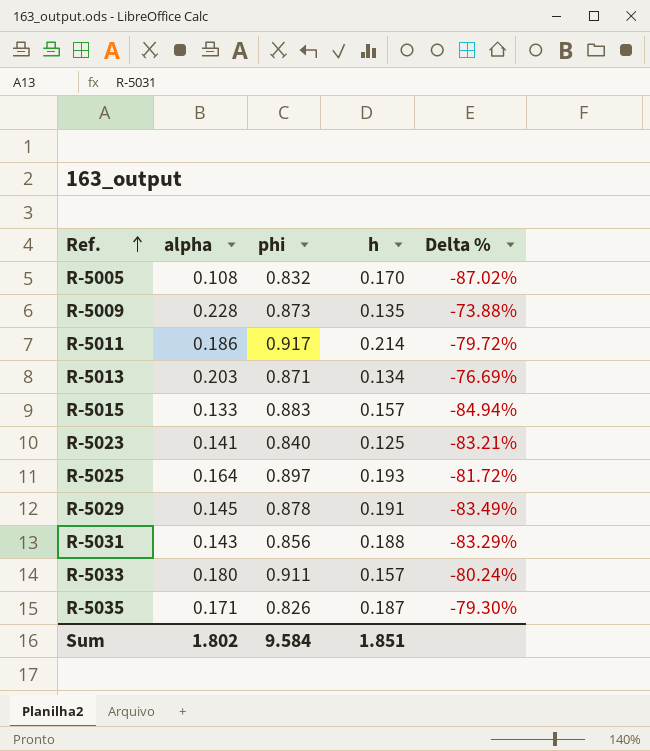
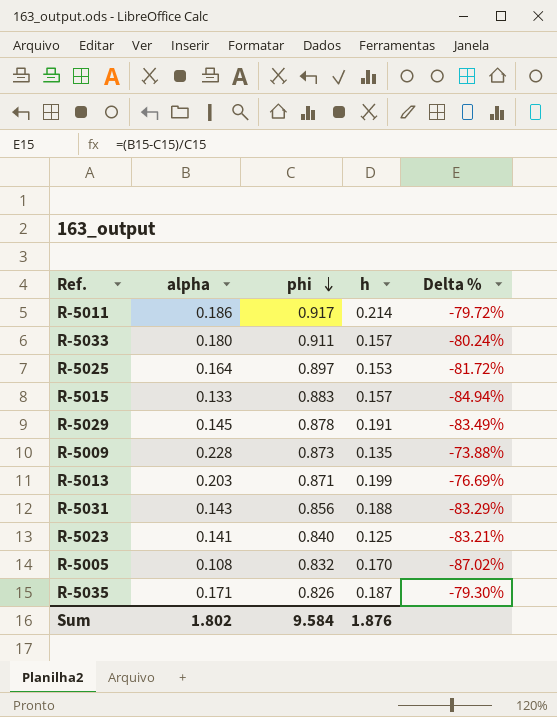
row order: Ref. ascending -> phi descending
R-5025 | h: 0.193 -> 0.153
R-5013 | h: 0.134 -> 0.199
Sum | h: 1.851 -> 1.876

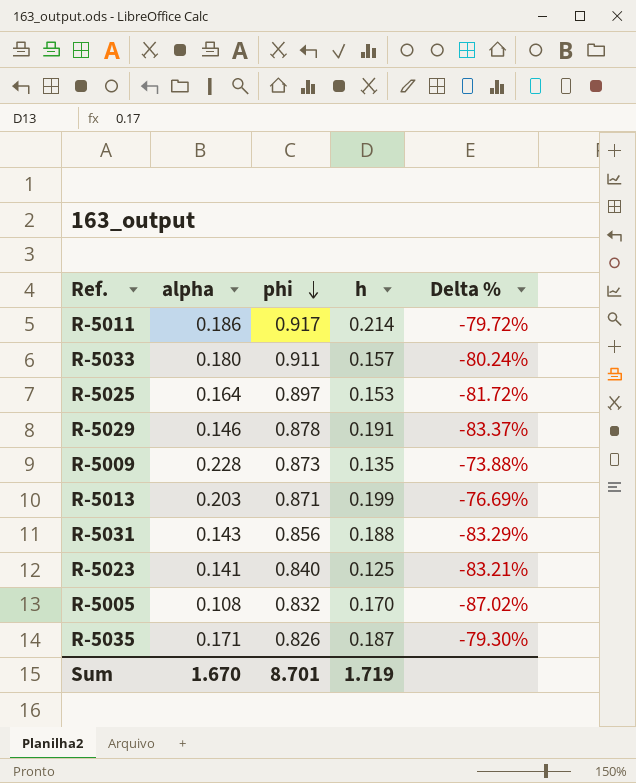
row R-5015: 0.133 | 0.883 | 0.157 | -84.94% -> none
R-5029 | alpha: 0.145 -> 0.146
R-5029 | Delta %: -83.49% -> -83.37%
Sum | alpha: 1.802 -> 1.670
Sum | phi: 9.584 -> 8.701
Sum | h: 1.876 -> 1.719

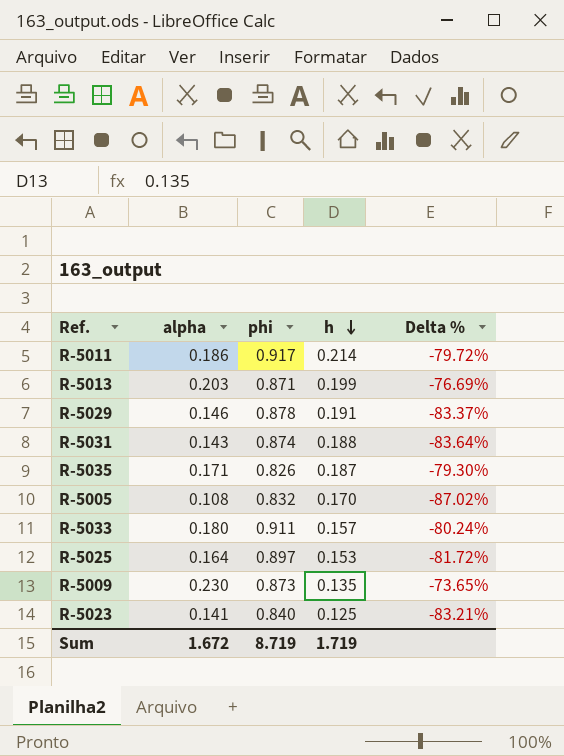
row order: phi descending -> h descending
R-5031 | phi: 0.856 -> 0.874
R-5031 | Delta %: -83.29% -> -83.64%
R-5009 | alpha: 0.228 -> 0.230
R-5009 | Delta %: -73.88% -> -73.65%
Sum | alpha: 1.670 -> 1.672
Sum | phi: 8.701 -> 8.719

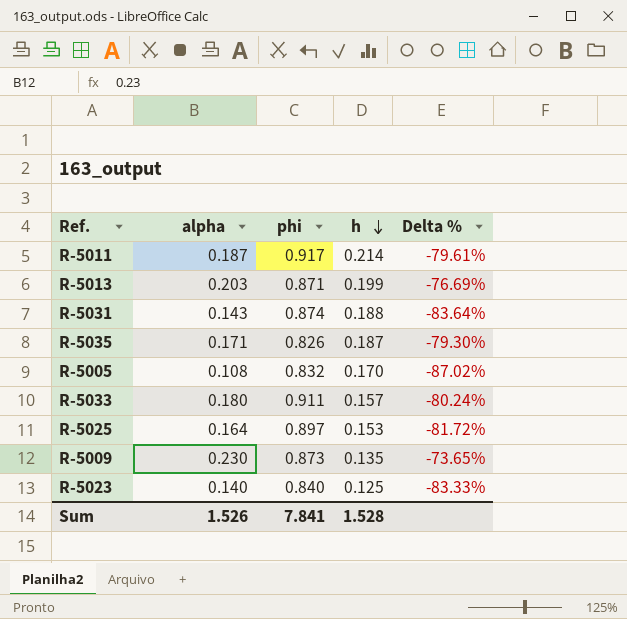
row R-5029: 0.146 | 0.878 | 0.191 | -83.37% -> none
R-5011 | alpha: 0.186 -> 0.187
R-5011 | Delta %: -79.72% -> -79.61%
R-5023 | alpha: 0.141 -> 0.140
R-5023 | Delta %: -83.21% -> -83.33%
Sum | alpha: 1.672 -> 1.526
Sum | phi: 8.719 -> 7.841
Sum | h: 1.719 -> 1.528

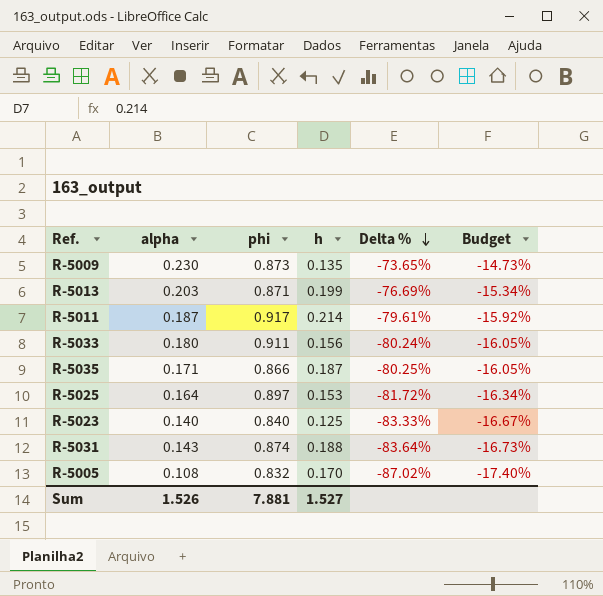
row order: h descending -> Delta % descending
column Budget | formula: none -> [Delta %] * 0.2
R-5033 | h: 0.157 -> 0.156
R-5035 | phi: 0.826 -> 0.866
R-5035 | Delta %: -79.30% -> -80.25%
Sum | phi: 7.841 -> 7.881
Sum | h: 1.528 -> 1.527

